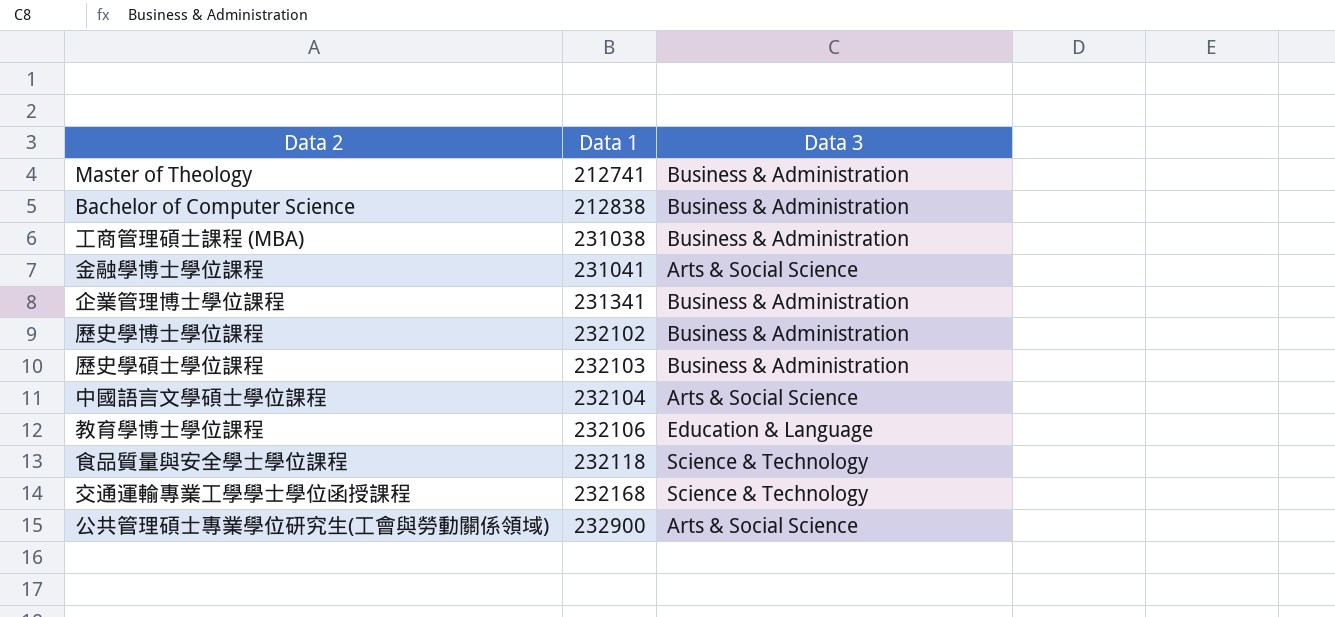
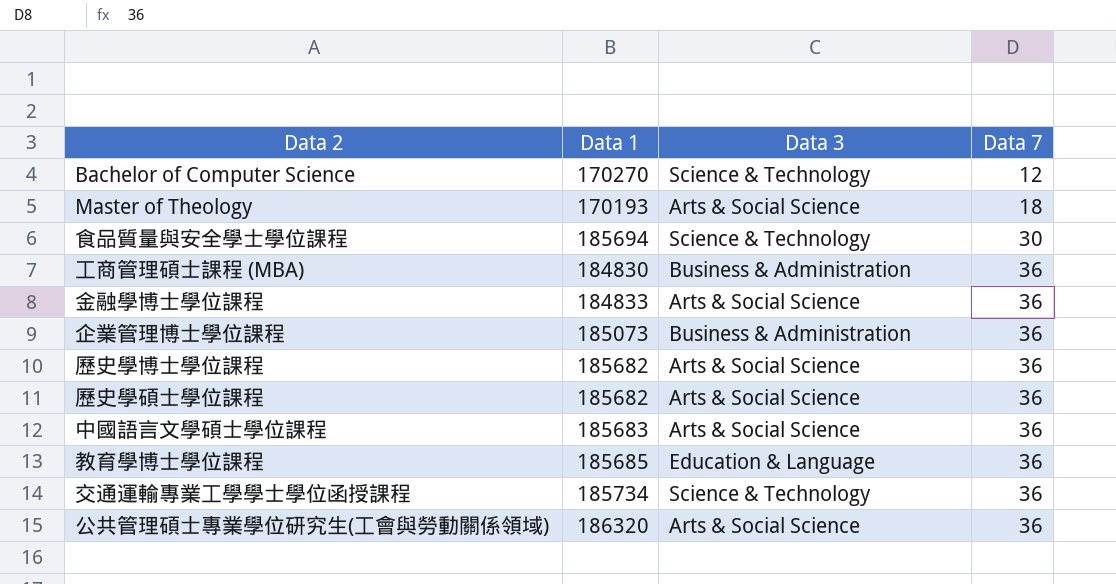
row order: Data 1 ascending -> Data 7 ascending
column Data 7 | position: none -> 4
Bachelor of Computer Science | Data 1: 212838 -> 170270
Bachelor of Computer Science | Data 3: Business & Administration -> Science & Technology
Master of Theology | Data 1: 212741 -> 170193
Master of Theology | Data 3: Business & Administration -> Arts & Social Science
食品質量與安全學士學位課程 | Data 1: 232118 -> 185694
工商管理碩士課程 (MBA) | Data 1: 231038 -> 184830
金融學博士學位課程 | Data 1: 231041 -> 184833
企業管理博士學位課程 | Data 1: 231341 -> 185073
歷史學博士學位課程 | Data 1: 232102 -> 185682
歷史學博士學位課程 | Data 3: Business & Administration -> Arts & Social Science
歷史學碩士學位課程 | Data 1: 232103 -> 185682
歷史學碩士學位課程 | Data 3: Business & Administration -> Arts & Social Science
中國語言文學碩士學位課程 | Data 1: 232104 -> 185683
教育學博士學位課程 | Data 1: 232106 -> 185685
交通運輸專業工學學士學位函授課程 | Data 1: 232168 -> 185734
公共管理碩士專業學位研究生(工會與勞動關係領域) | Data 1: 232900 -> 186320

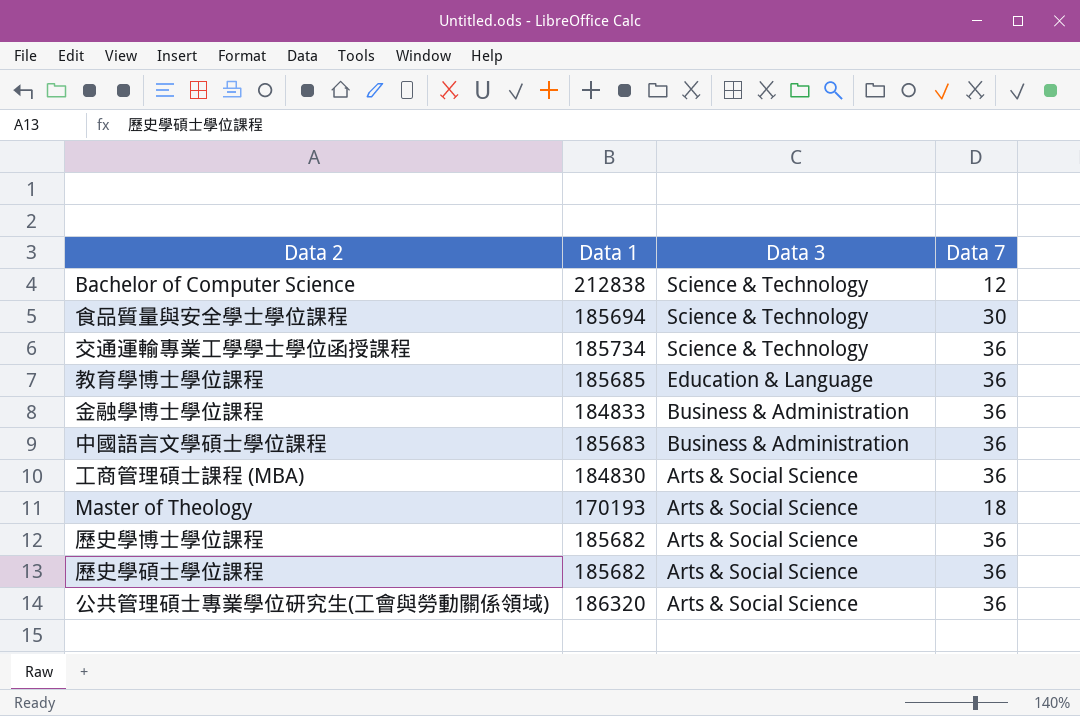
row order: Data 7 ascending -> Data 3 descending
row 企業管理博士學位課程: 185073 | Business & Administration | 36 -> none
Bachelor of Computer Science | Data 1: 170270 -> 212838
金融學博士學位課程 | Data 3: Arts & Social Science -> Business & Administration
中國語言文學碩士學位課程 | Data 3: Arts & Social Science -> Business & Administration
工商管理碩士課程 (MBA) | Data 3: Business & Administration -> Arts & Social Science

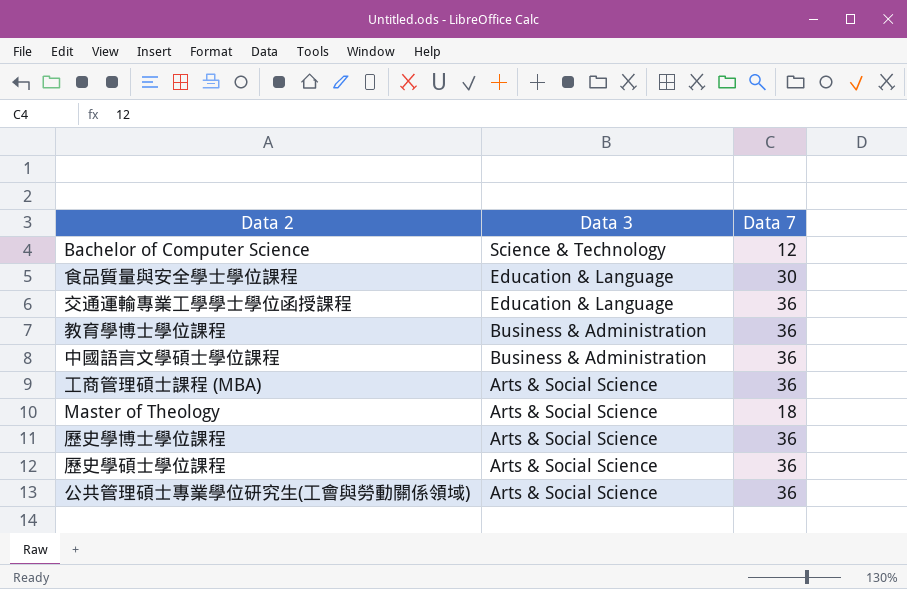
column Data 1 | position: 2 -> none
row 金融學博士學位課程: 184833 | Business & Administration | 36 -> none
食品質量與安全學士學位課程 | Data 3: Science & Technology -> Education & Language
交通運輸專業工學學士學位函授課程 | Data 3: Science & Technology -> Education & Language
教育學博士學位課程 | Data 3: Education & Language -> Business & Administration

